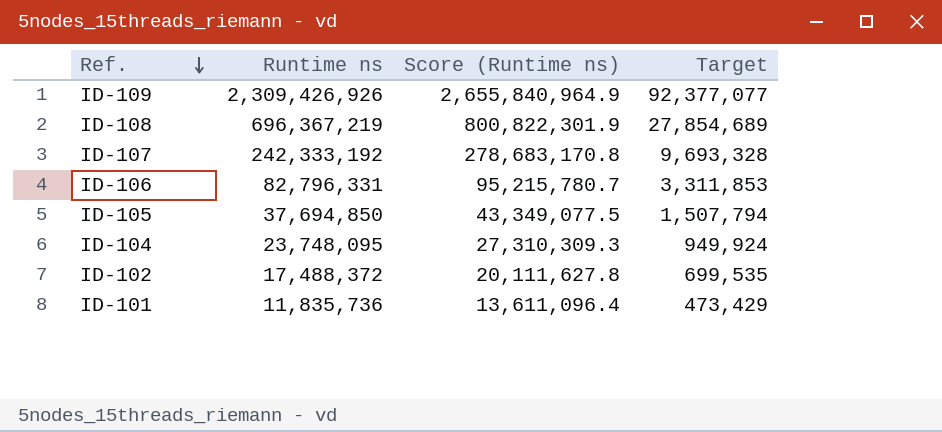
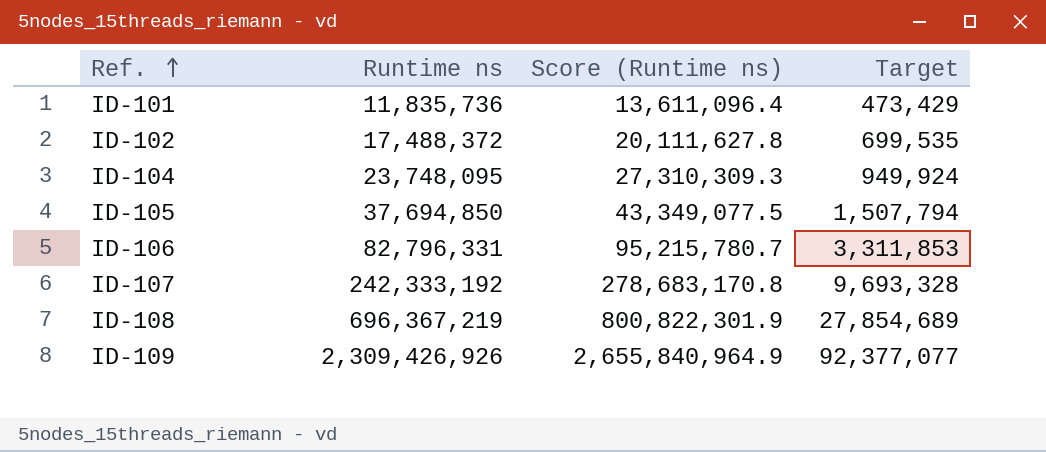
row order: Ref. descending -> Ref. ascending

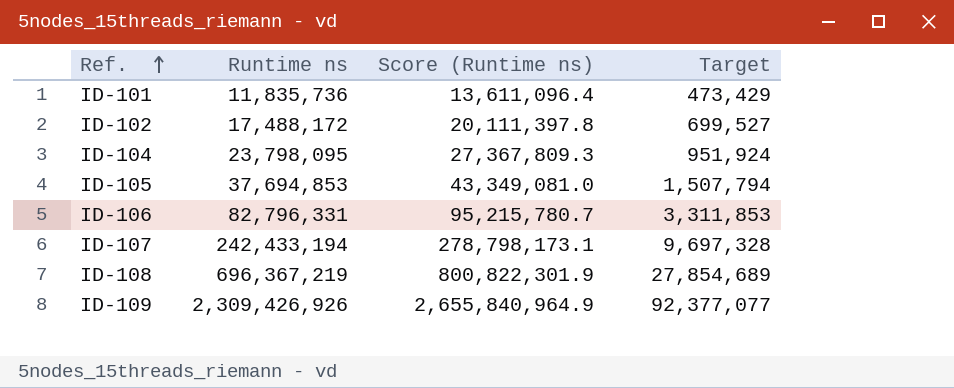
ID-102 | Runtime ns: 17,488,372 -> 17,488,172
ID-102 | Score (Runtime ns): 20,111,627.8 -> 20,111,397.8
ID-102 | Target: 699,535 -> 699,527
ID-104 | Runtime ns: 23,748,095 -> 23,798,095
ID-104 | Score (Runtime ns): 27,310,309.3 -> 27,367,809.3
ID-104 | Target: 949,924 -> 951,924
ID-105 | Runtime ns: 37,694,850 -> 37,694,853
ID-105 | Score (Runtime ns): 43,349,077.5 -> 43,349,081.0
ID-107 | Runtime ns: 242,333,192 -> 242,433,194
ID-107 | Score (Runtime ns): 278,683,170.8 -> 278,798,173.1
ID-107 | Target: 9,693,328 -> 9,697,328

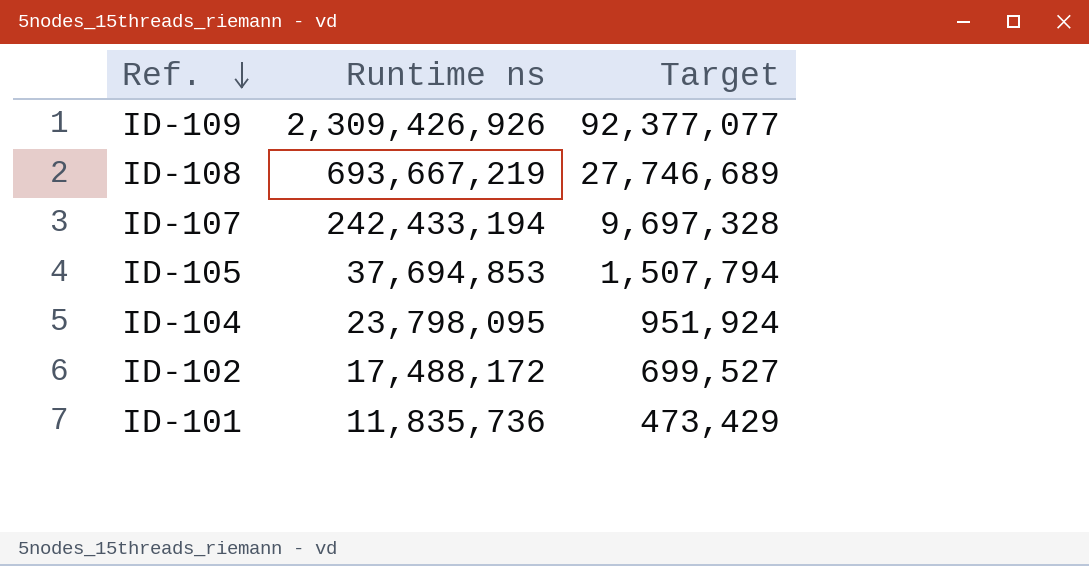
row order: Ref. ascending -> Ref. descending
column Score (Runtime ns) | formula: [Runtime ns] * 1.15 -> none
row ID-106: 82,796,331 | 95,215,780.7 | 3,311,853 -> none
ID-108 | Runtime ns: 696,367,219 -> 693,667,219
ID-108 | Target: 27,854,689 -> 27,746,689

